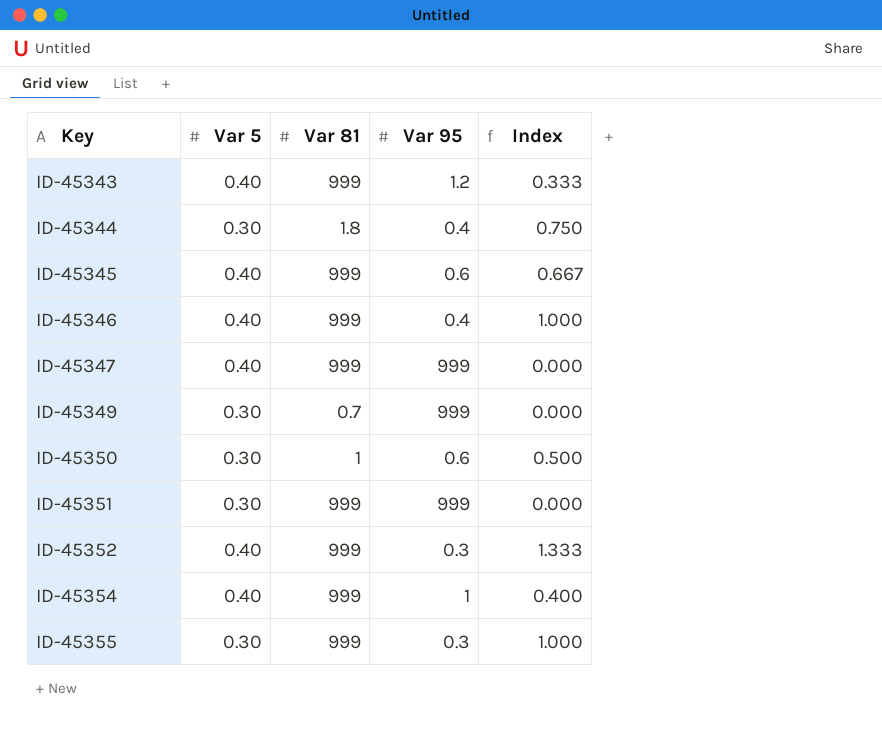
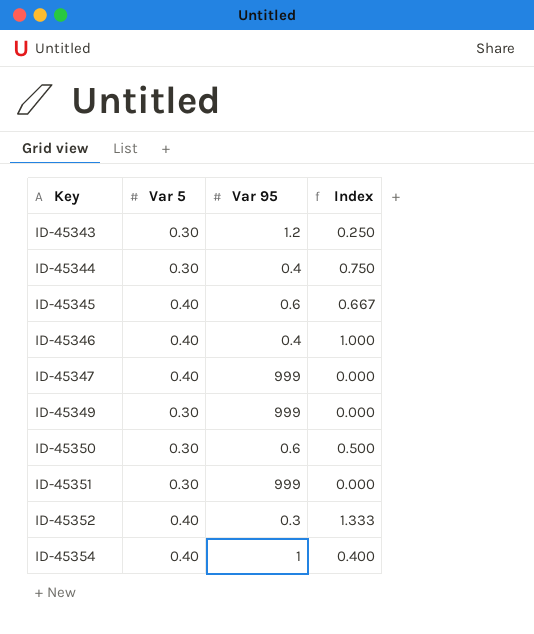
column Var 81 | position: 3 -> none
row ID-45355: 0.30 | 999 | 0.3 | 1.000 -> none
ID-45343 | Var 5: 0.40 -> 0.30
ID-45343 | Index: 0.333 -> 0.250

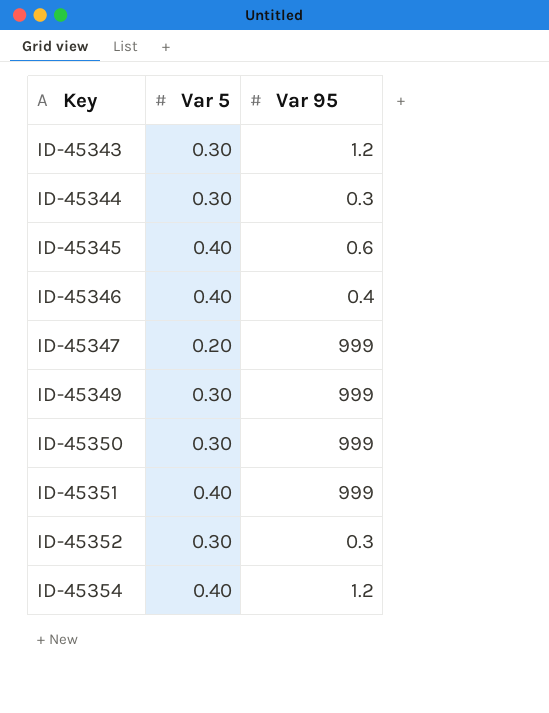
column Index | formula: [Var 5] / [Var 95] -> none
ID-45344 | Var 95: 0.4 -> 0.3
ID-45347 | Var 5: 0.40 -> 0.20
ID-45350 | Var 95: 0.6 -> 999
ID-45351 | Var 5: 0.30 -> 0.40
ID-45352 | Var 5: 0.40 -> 0.30
ID-45354 | Var 95: 1 -> 1.2

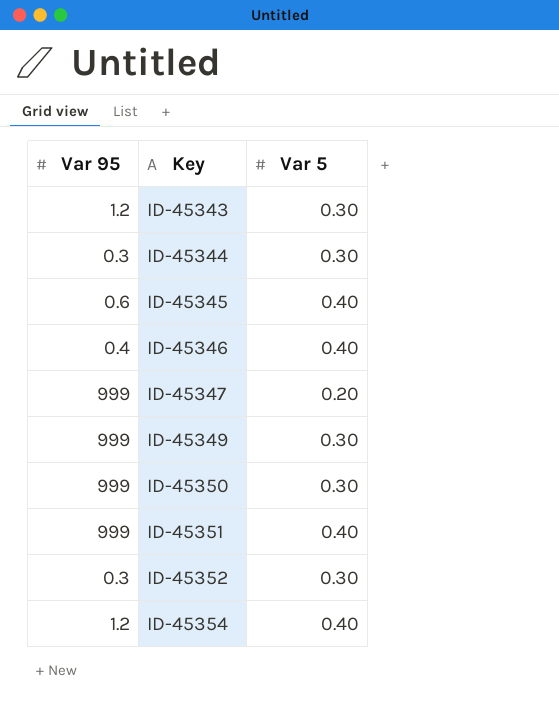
column Var 95 | position: 3 -> 1

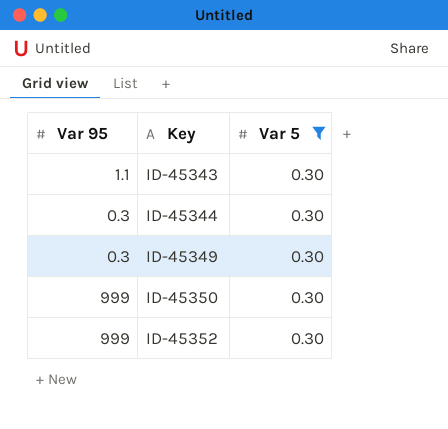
filter: none -> Var 5 = 0.30
ID-45343 | Var 95: 1.2 -> 1.1
ID-45349 | Var 95: 999 -> 0.3
ID-45352 | Var 95: 0.3 -> 999

